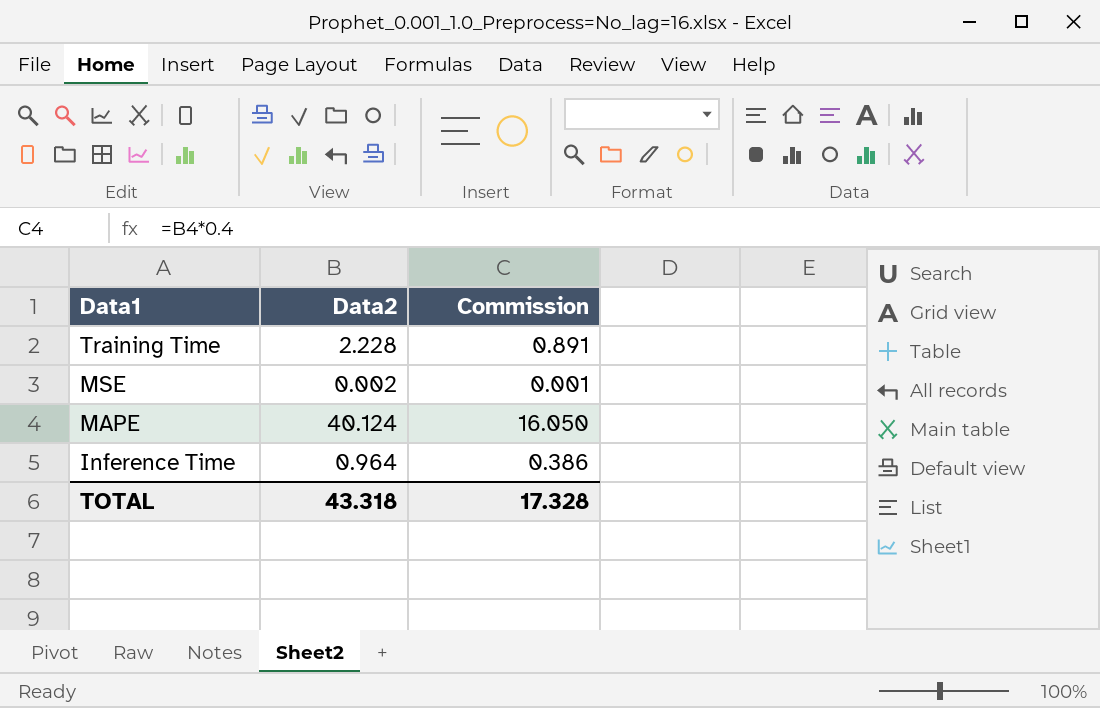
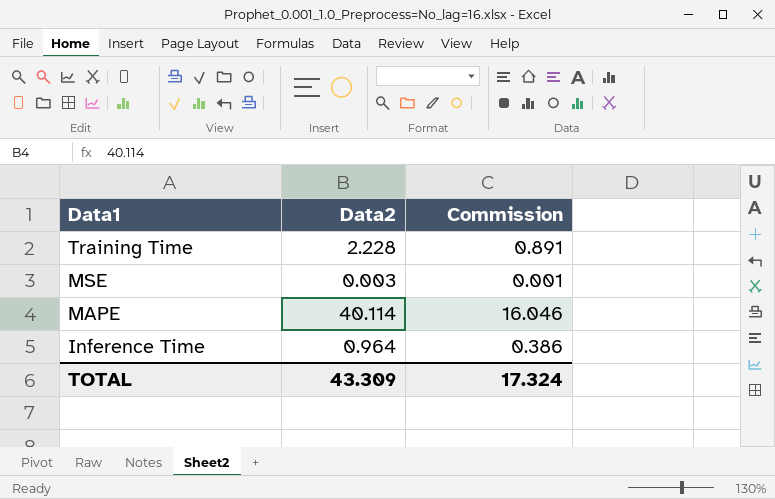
MSE | Data2: 0.002 -> 0.003
MAPE | Data2: 40.124 -> 40.114
MAPE | Commission: 16.050 -> 16.046
TOTAL | Data2: 43.318 -> 43.309
TOTAL | Commission: 17.328 -> 17.324

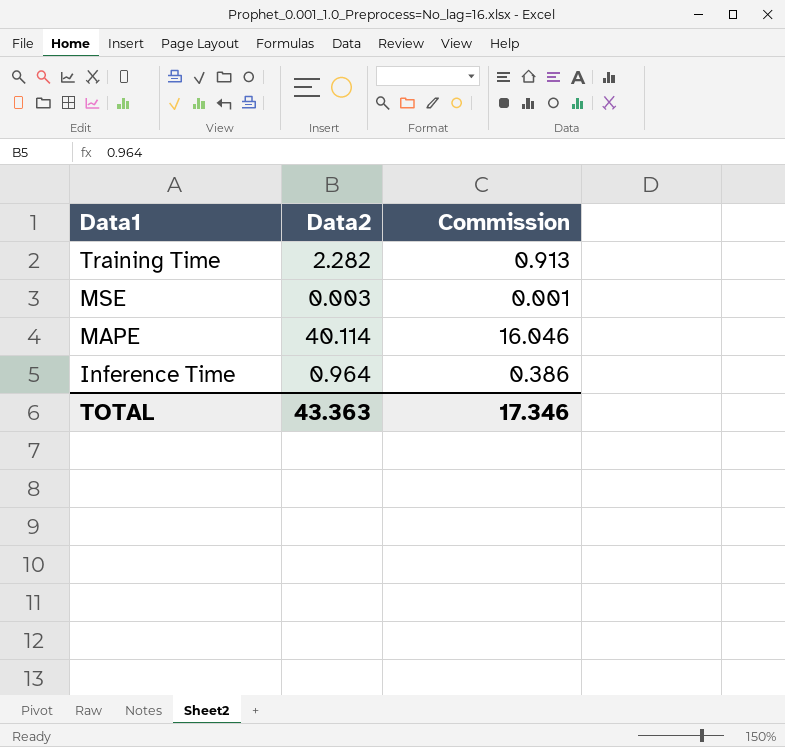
Training Time | Data2: 2.228 -> 2.282
Training Time | Commission: 0.891 -> 0.913
TOTAL | Data2: 43.309 -> 43.363
TOTAL | Commission: 17.324 -> 17.346

